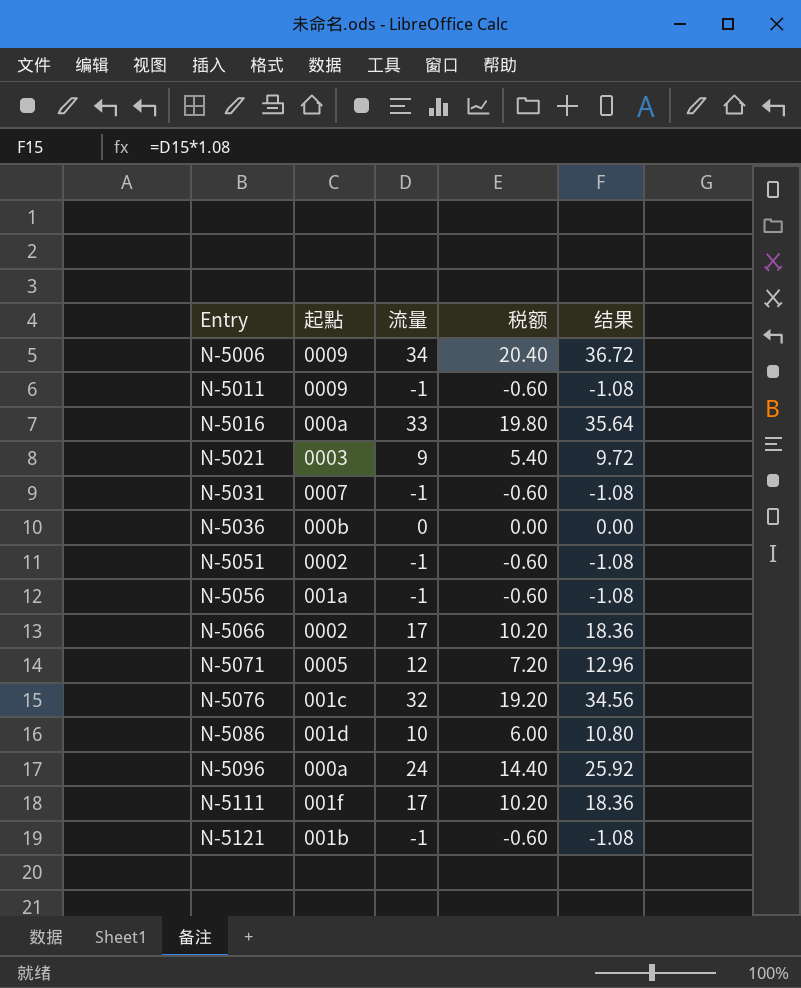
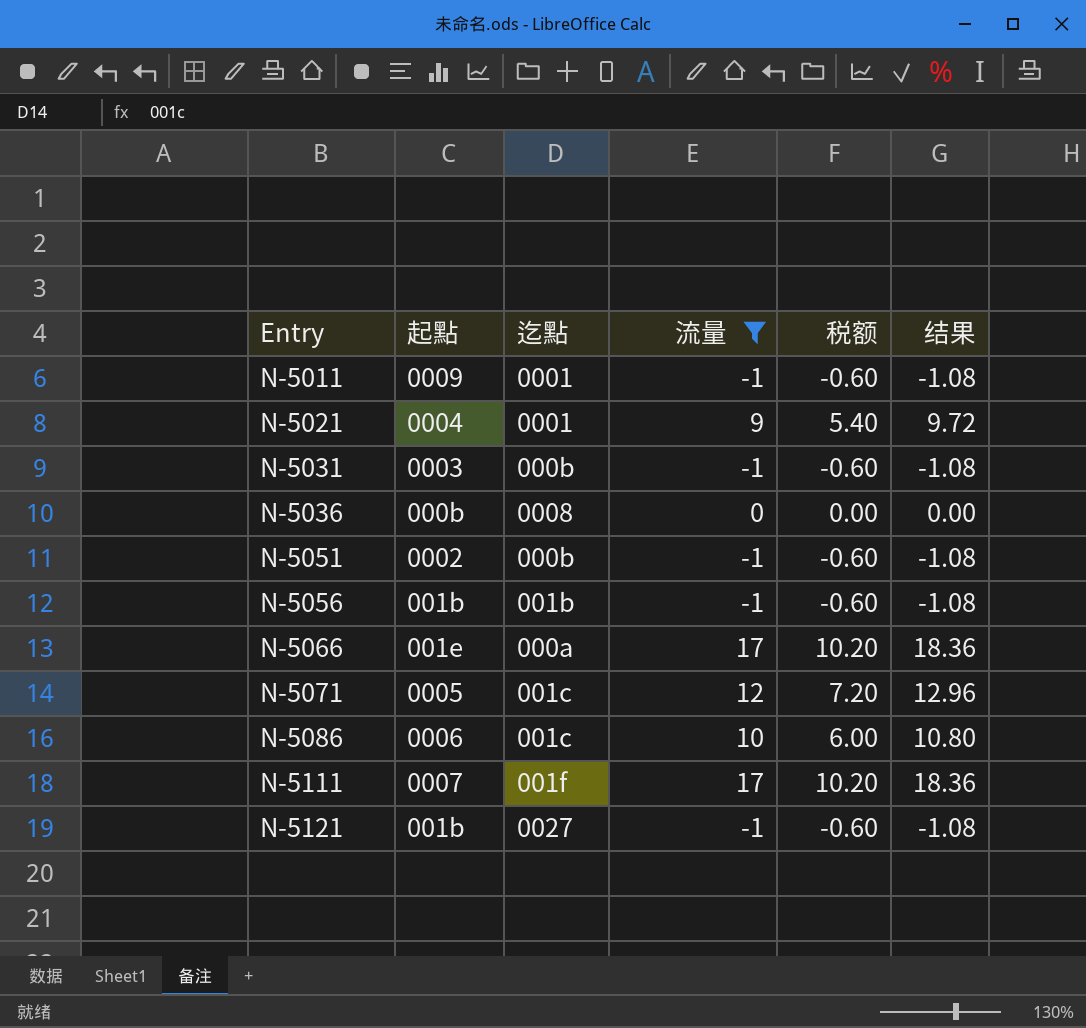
filter: none -> 流量 <= 17
column 迄點 | position: none -> 3
N-5021 | 起點: 0003 -> 0004
N-5031 | 起點: 0007 -> 0003
N-5056 | 起點: 001a -> 001b
N-5066 | 起點: 0002 -> 001e
N-5086 | 起點: 001d -> 0006
N-5111 | 起點: 001f -> 0007

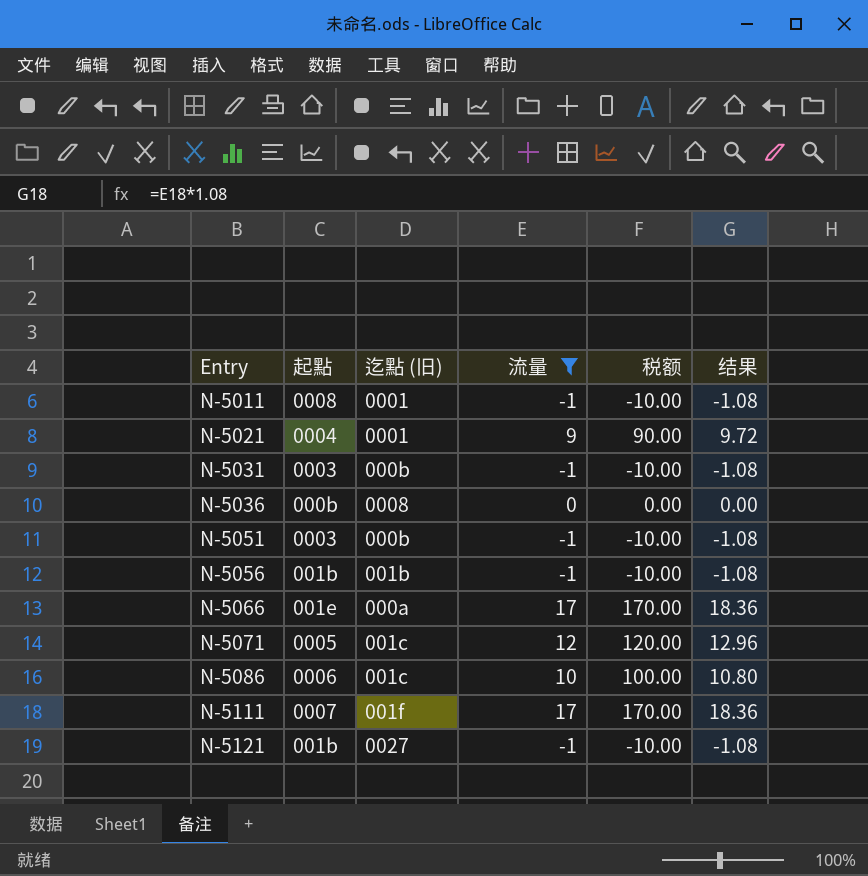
column name: 迄點 -> 迄點 (旧)
column 税额 | formula: [流量] * 0.6 -> [流量] * 10
N-5011 | 起點: 0009 -> 0008
N-5051 | 起點: 0002 -> 0003

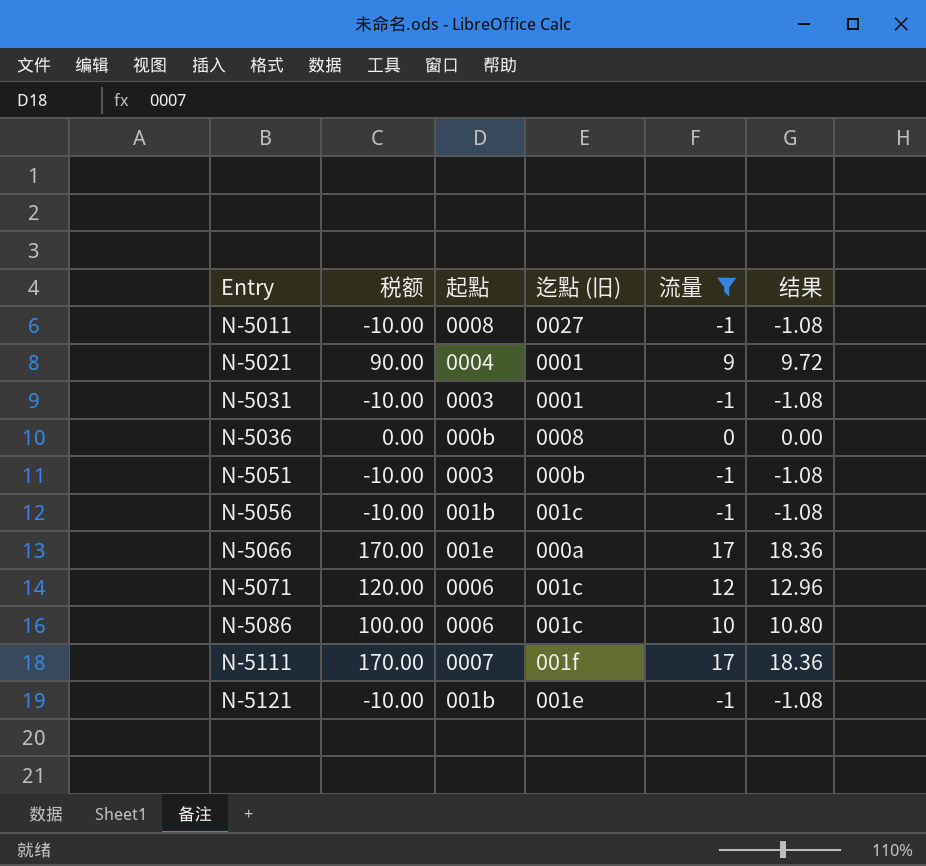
column 税额 | position: 5 -> 2
N-5011 | 迄點 (旧): 0001 -> 0027
N-5031 | 迄點 (旧): 000b -> 0001
N-5056 | 迄點 (旧): 001b -> 001c
N-5071 | 起點: 0005 -> 0006
N-5121 | 迄點 (旧): 0027 -> 001e

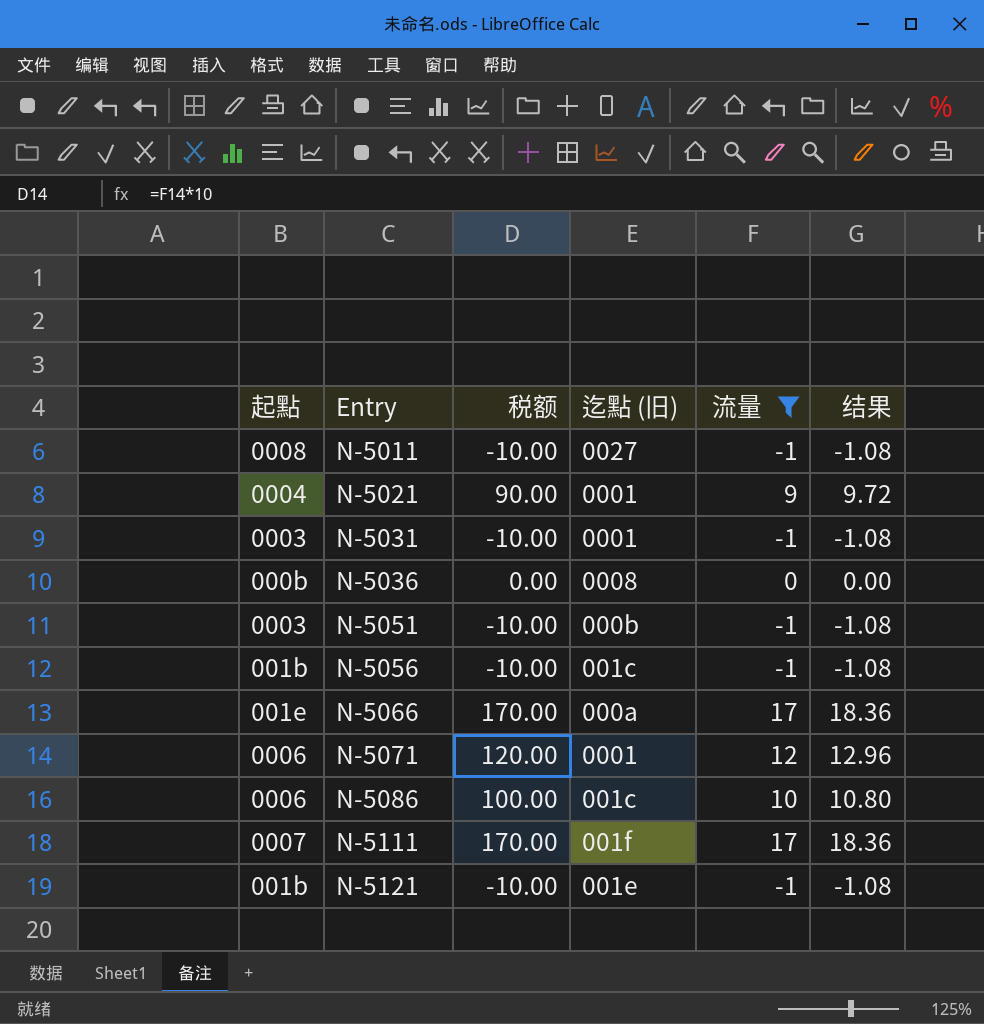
column 起點 | position: 3 -> 1
N-5071 | 迄點 (旧): 001c -> 0001

